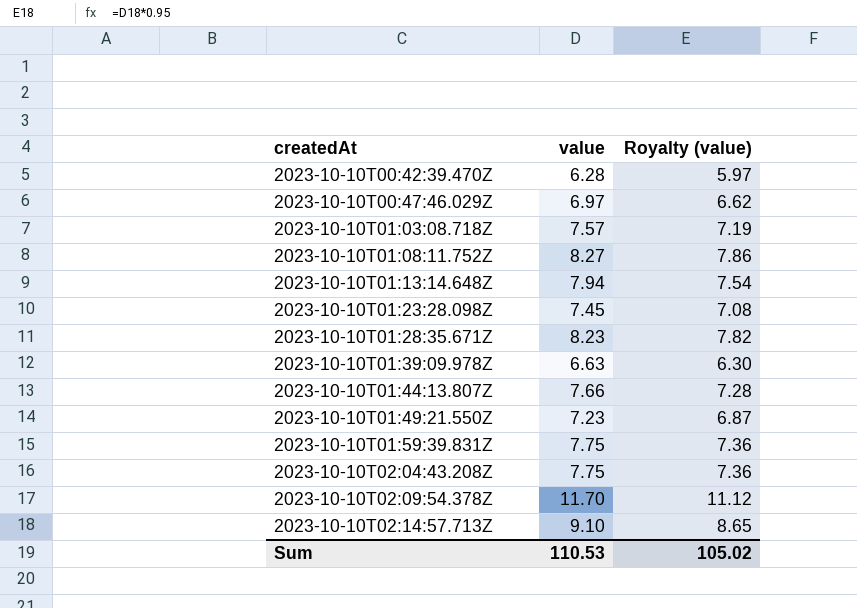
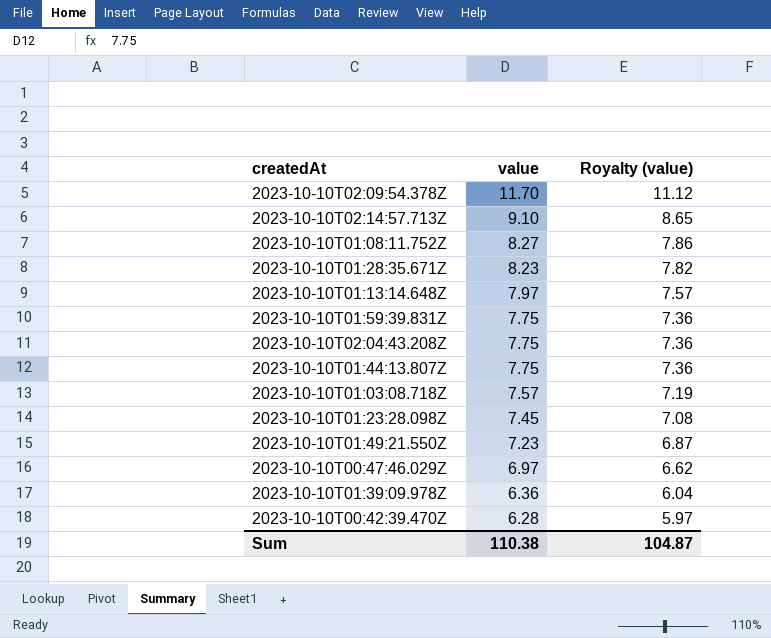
row order: createdAt ascending -> value descending
2023-10-10T01:13:14.648Z | value: 7.94 -> 7.97
2023-10-10T01:13:14.648Z | Royalty (value): 7.54 -> 7.57
2023-10-10T01:44:13.807Z | value: 7.66 -> 7.75
2023-10-10T01:44:13.807Z | Royalty (value): 7.28 -> 7.36
2023-10-10T01:39:09.978Z | value: 6.63 -> 6.36
2023-10-10T01:39:09.978Z | Royalty (value): 6.30 -> 6.04
Sum | value: 110.53 -> 110.38
Sum | Royalty (value): 105.02 -> 104.87

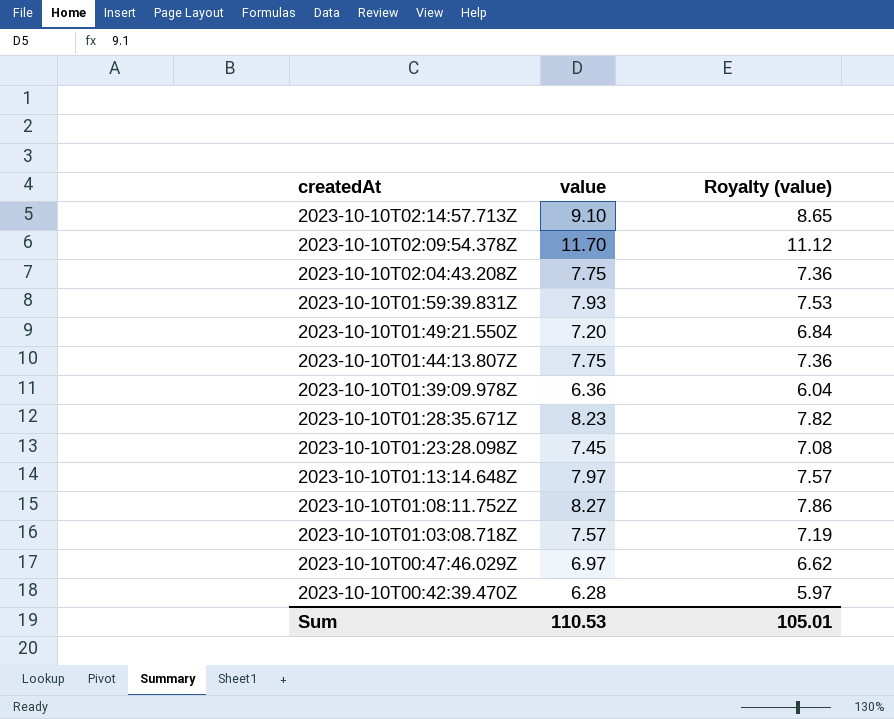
row order: value descending -> createdAt descending
2023-10-10T01:59:39.831Z | value: 7.75 -> 7.93
2023-10-10T01:59:39.831Z | Royalty (value): 7.36 -> 7.53
2023-10-10T01:49:21.550Z | value: 7.23 -> 7.20
2023-10-10T01:49:21.550Z | Royalty (value): 6.87 -> 6.84
Sum | value: 110.38 -> 110.53
Sum | Royalty (value): 104.87 -> 105.01

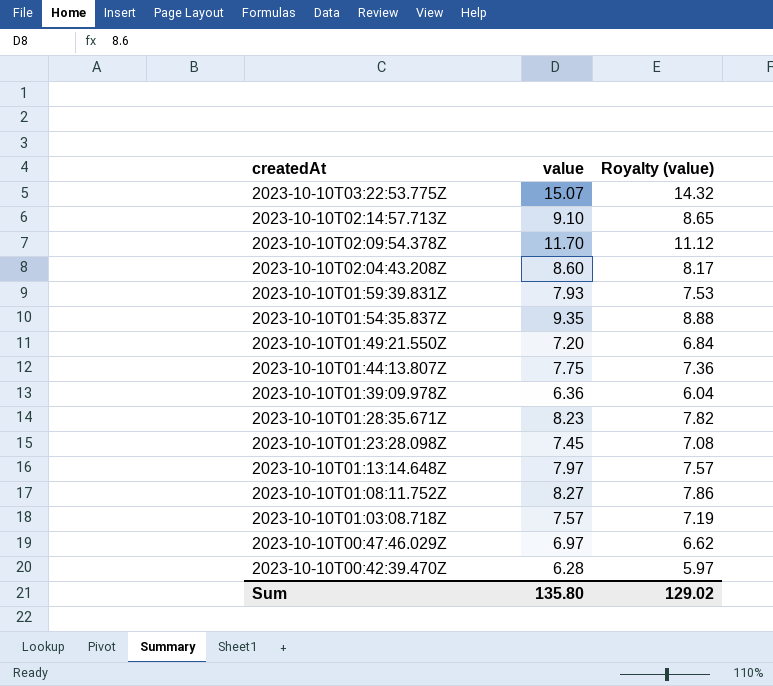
row 2023-10-10T03:22:53.775Z: none -> 15.07 | 14.32
2023-10-10T02:04:43.208Z | value: 7.75 -> 8.60
2023-10-10T02:04:43.208Z | Royalty (value): 7.36 -> 8.17
row 2023-10-10T01:54:35.837Z: none -> 9.35 | 8.88
Sum | value: 110.53 -> 135.80
Sum | Royalty (value): 105.01 -> 129.02

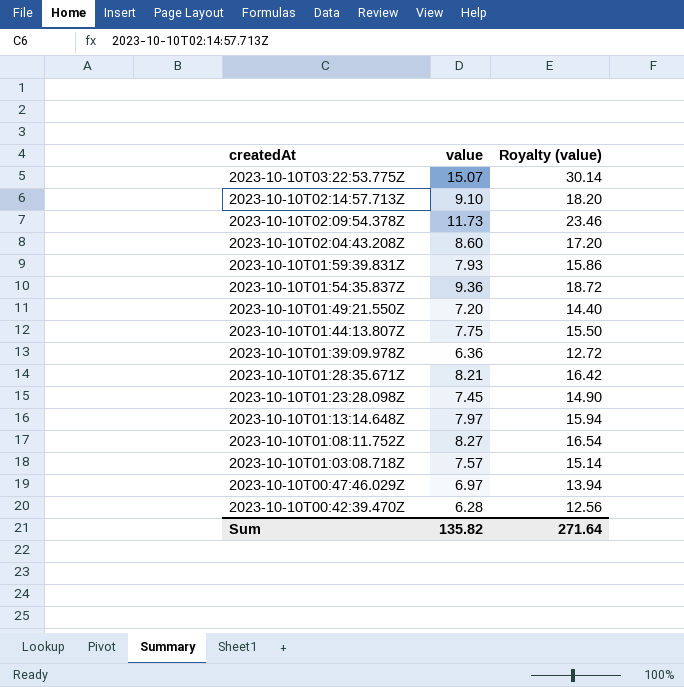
column Royalty (value) | formula: [value] * 0.95 -> [value] * 2
2023-10-10T02:09:54.378Z | value: 11.70 -> 11.73
2023-10-10T01:54:35.837Z | value: 9.35 -> 9.36
2023-10-10T01:28:35.671Z | value: 8.23 -> 8.21
Sum | value: 135.80 -> 135.82
Sum | Royalty (value): 129.02 -> 271.64

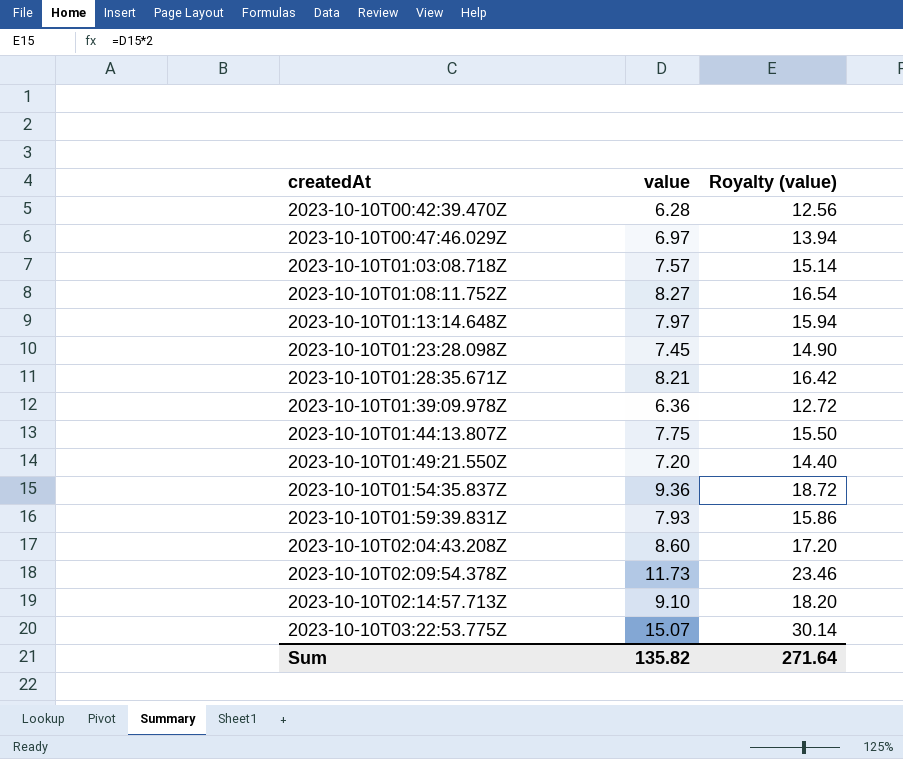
row order: createdAt descending -> createdAt ascending

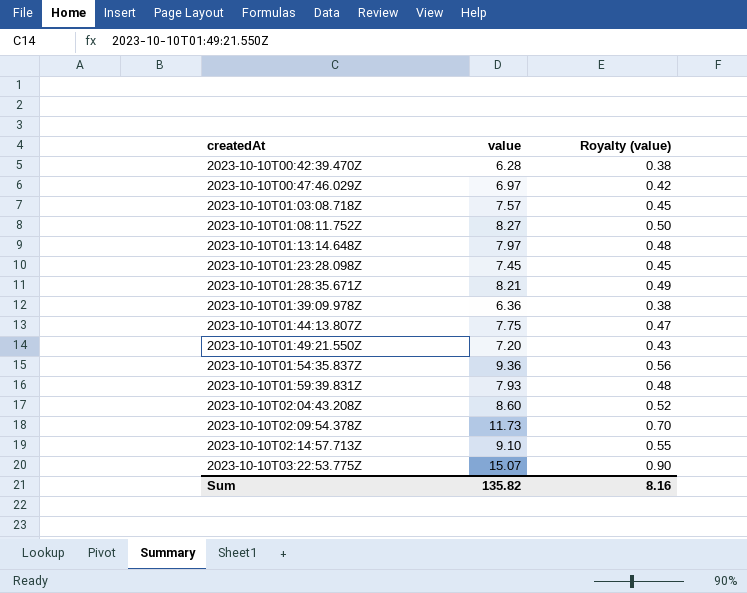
column Royalty (value) | formula: [value] * 2 -> [value] * 0.06
Sum | Royalty (value): 271.64 -> 8.16

